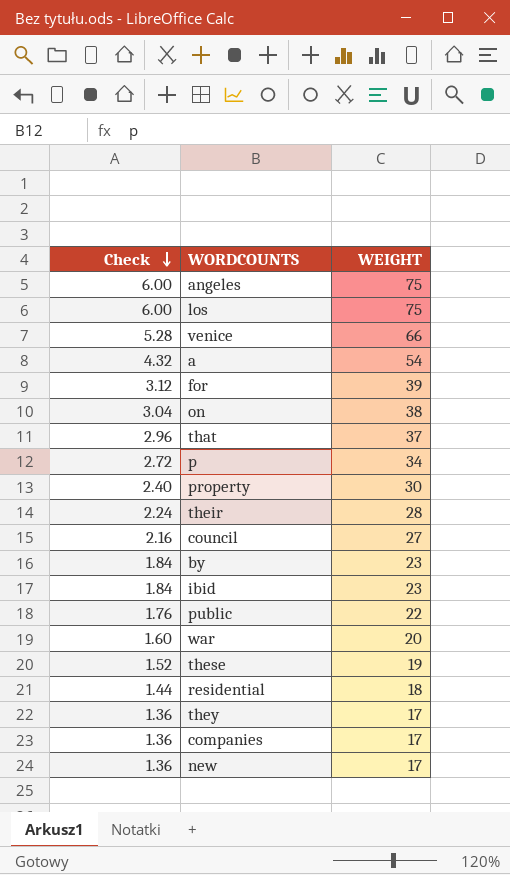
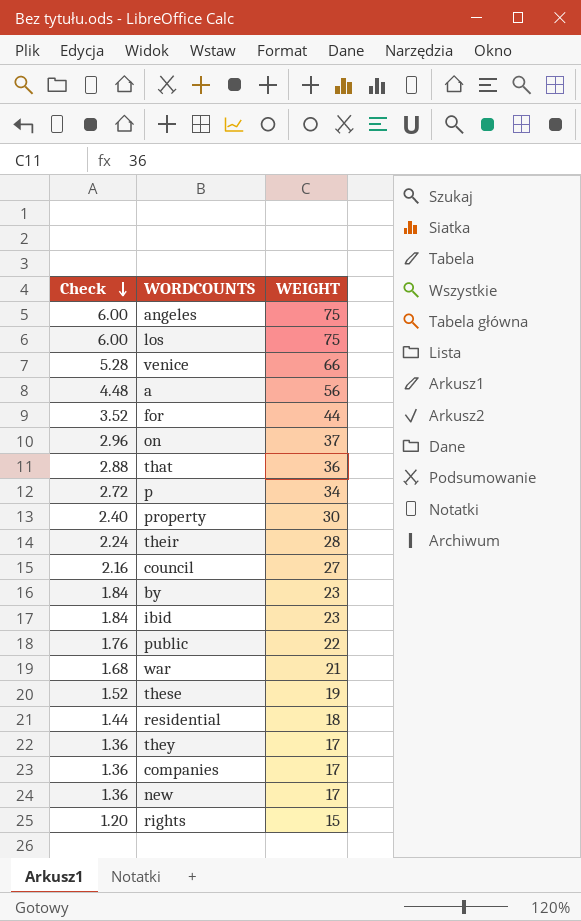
a | Check: 4.32 -> 4.48
a | WEIGHT: 54 -> 56
for | Check: 3.12 -> 3.52
for | WEIGHT: 39 -> 44
on | Check: 3.04 -> 2.96
on | WEIGHT: 38 -> 37
that | Check: 2.96 -> 2.88
that | WEIGHT: 37 -> 36
war | Check: 1.60 -> 1.68
war | WEIGHT: 20 -> 21
row rights: none -> 1.20 | 15

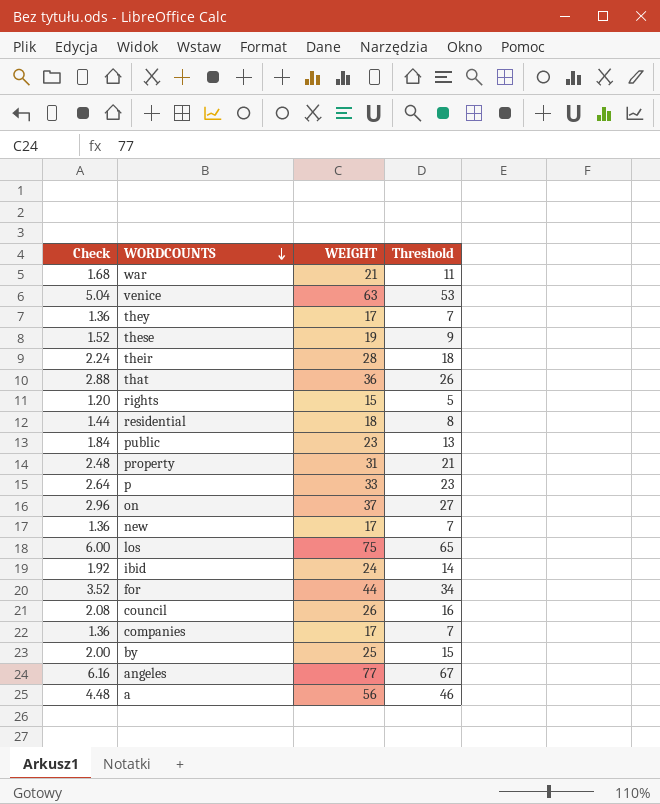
row order: Check descending -> WORDCOUNTS descending
column Threshold | formula: none -> [WEIGHT] - 10
venice | Check: 5.28 -> 5.04
venice | WEIGHT: 66 -> 63
public | Check: 1.76 -> 1.84
public | WEIGHT: 22 -> 23
property | Check: 2.40 -> 2.48
property | WEIGHT: 30 -> 31
p | Check: 2.72 -> 2.64
p | WEIGHT: 34 -> 33
ibid | Check: 1.84 -> 1.92
ibid | WEIGHT: 23 -> 24
council | Check: 2.16 -> 2.08
council | WEIGHT: 27 -> 26
by | Check: 1.84 -> 2.00
by | WEIGHT: 23 -> 25
angeles | Check: 6.00 -> 6.16
angeles | WEIGHT: 75 -> 77

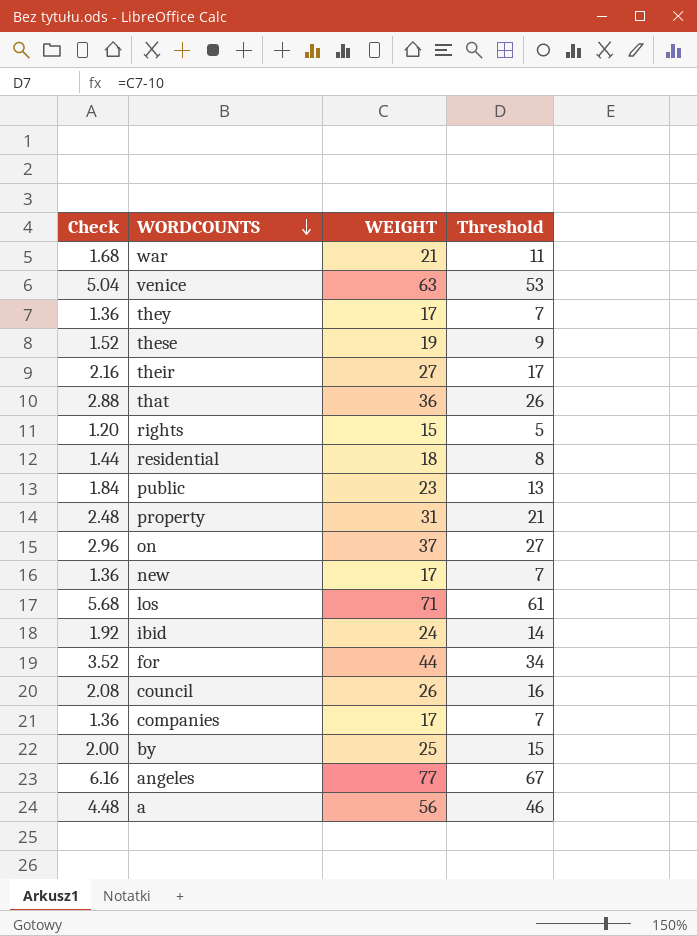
row p: 2.64 | 33 | 23 -> none
their | Check: 2.24 -> 2.16
their | WEIGHT: 28 -> 27
their | Threshold: 18 -> 17
los | Check: 6.00 -> 5.68
los | WEIGHT: 75 -> 71
los | Threshold: 65 -> 61

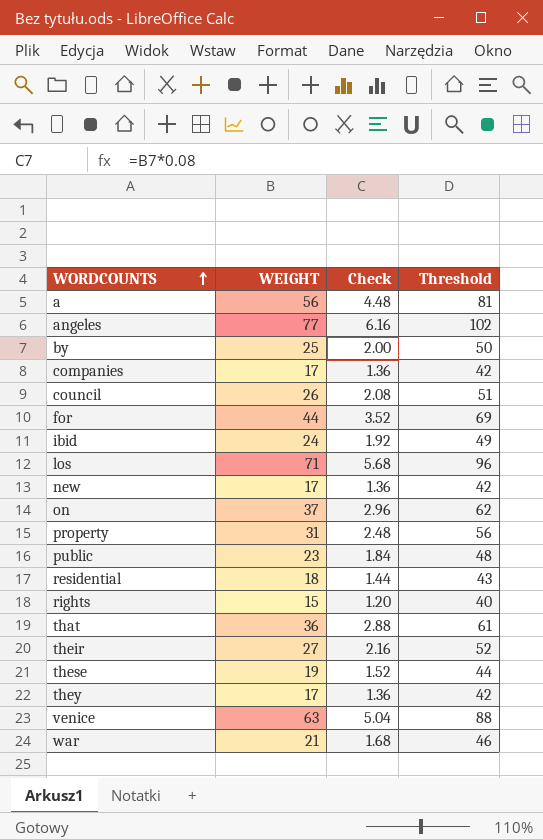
row order: WORDCOUNTS descending -> WORDCOUNTS ascending
column Check | position: 1 -> 3
column Threshold | formula: [WEIGHT] - 10 -> [WEIGHT] + 25

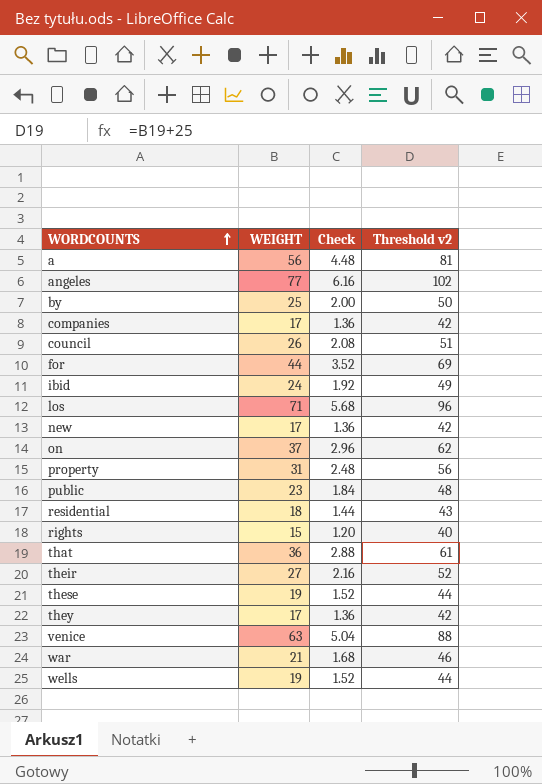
column name: Threshold -> Threshold v2
row wells: none -> 19 | 1.52 | 44

